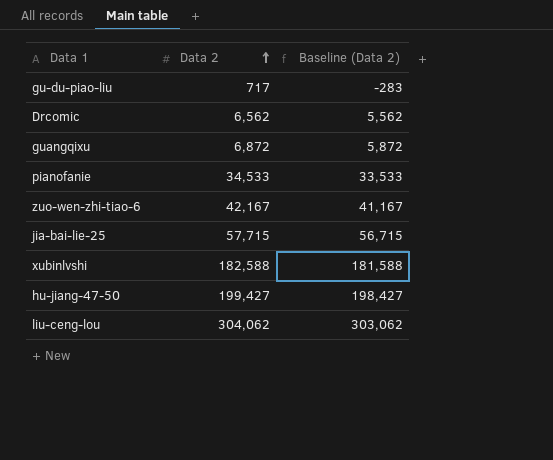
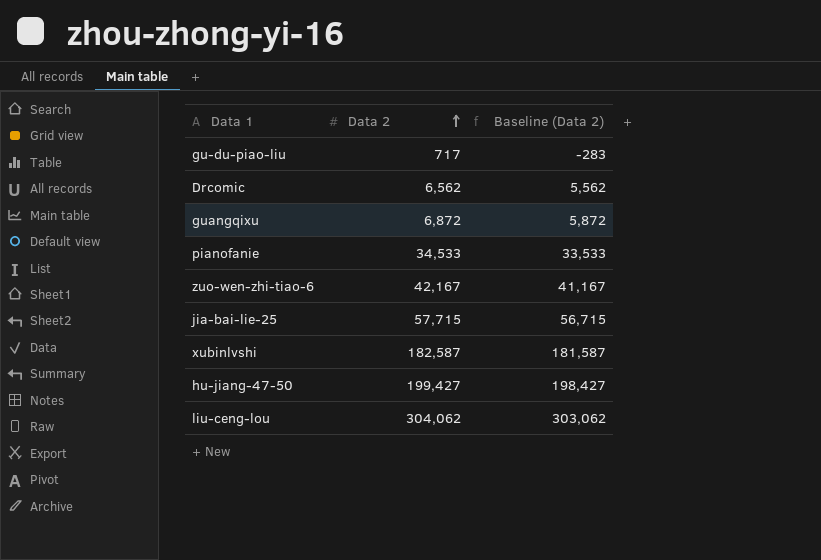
xubinlvshi | Data 2: 182,588 -> 182,587
xubinlvshi | Baseline (Data 2): 181,588 -> 181,587

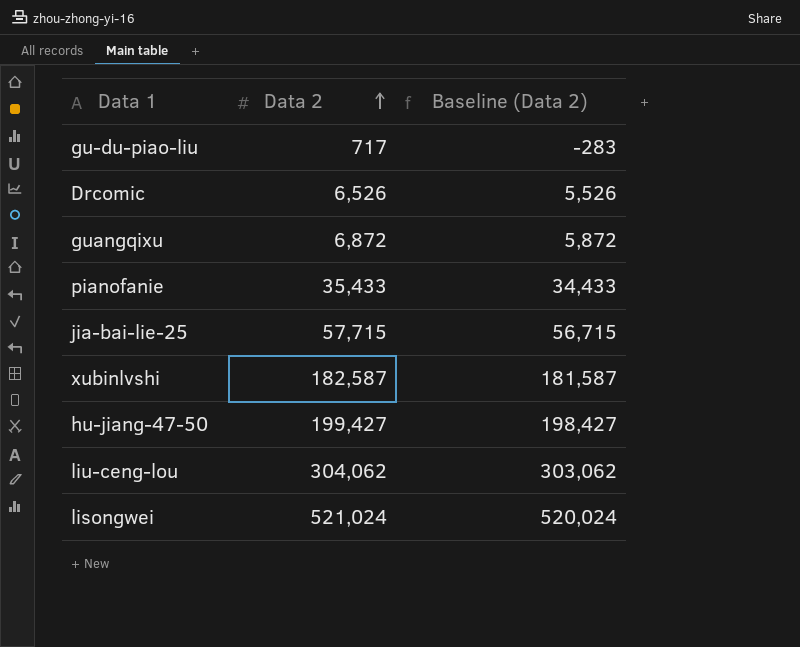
row zuo-wen-zhi-tiao-6: 42,167 | 41,167 -> none
Drcomic | Data 2: 6,562 -> 6,526
Drcomic | Baseline (Data 2): 5,562 -> 5,526
pianofanie | Data 2: 34,533 -> 35,433
pianofanie | Baseline (Data 2): 33,533 -> 34,433
row lisongwei: none -> 521,024 | 520,024

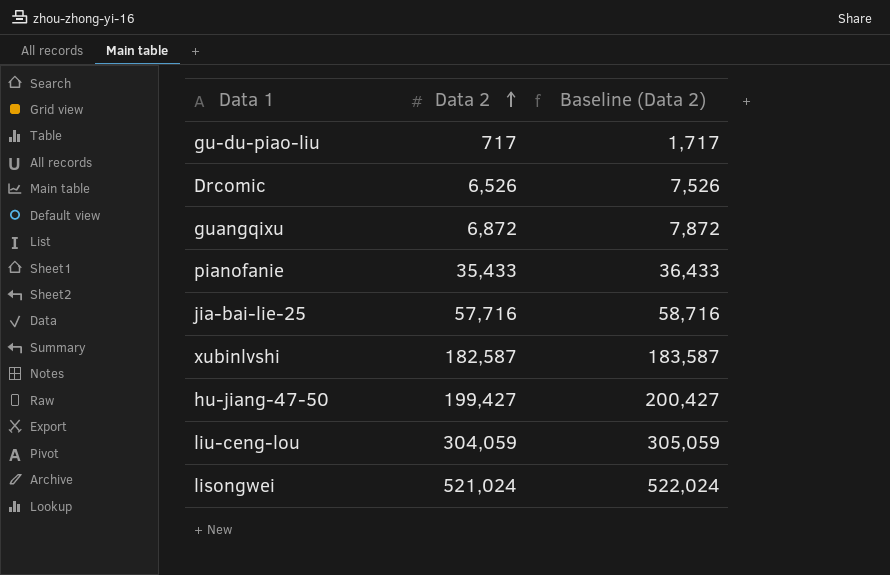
column Baseline (Data 2) | formula: [Data 2] - 1000 -> [Data 2] + 1000
jia-bai-lie-25 | Data 2: 57,715 -> 57,716
liu-ceng-lou | Data 2: 304,062 -> 304,059

